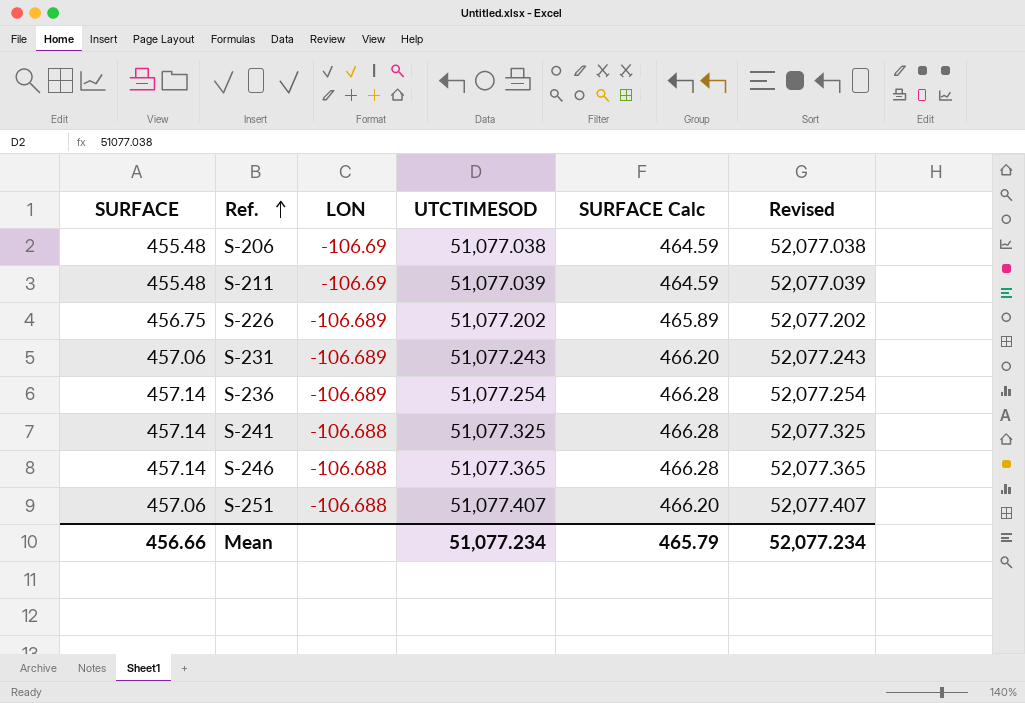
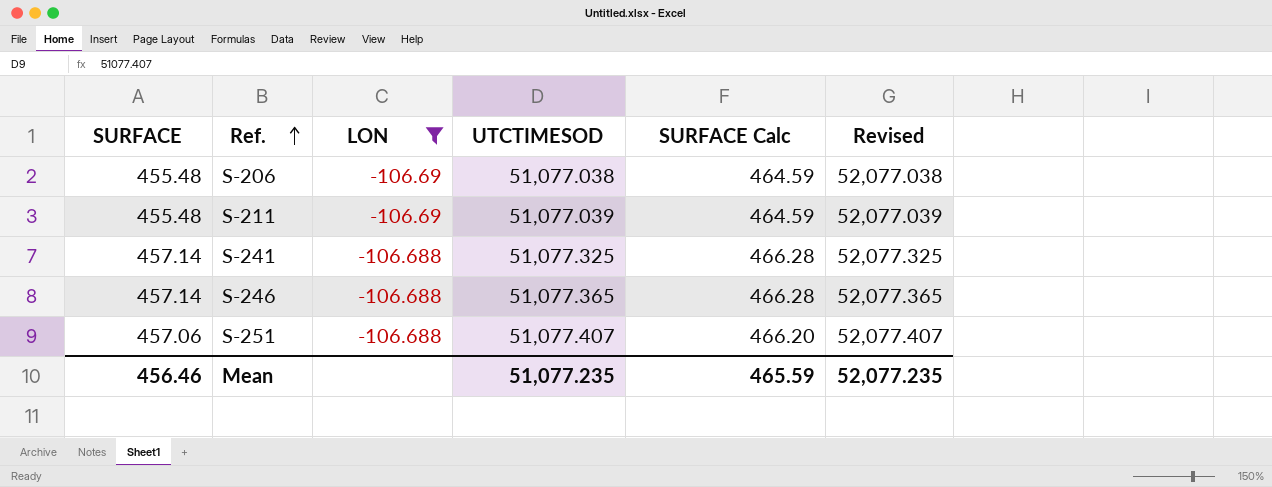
filter: none -> LON != -106.689
Mean | SURFACE: 456.66 -> 456.46
Mean | UTCTIMESOD: 51,077.234 -> 51,077.235
Mean | SURFACE Calc: 465.79 -> 465.59
Mean | Revised: 52,077.234 -> 52,077.235

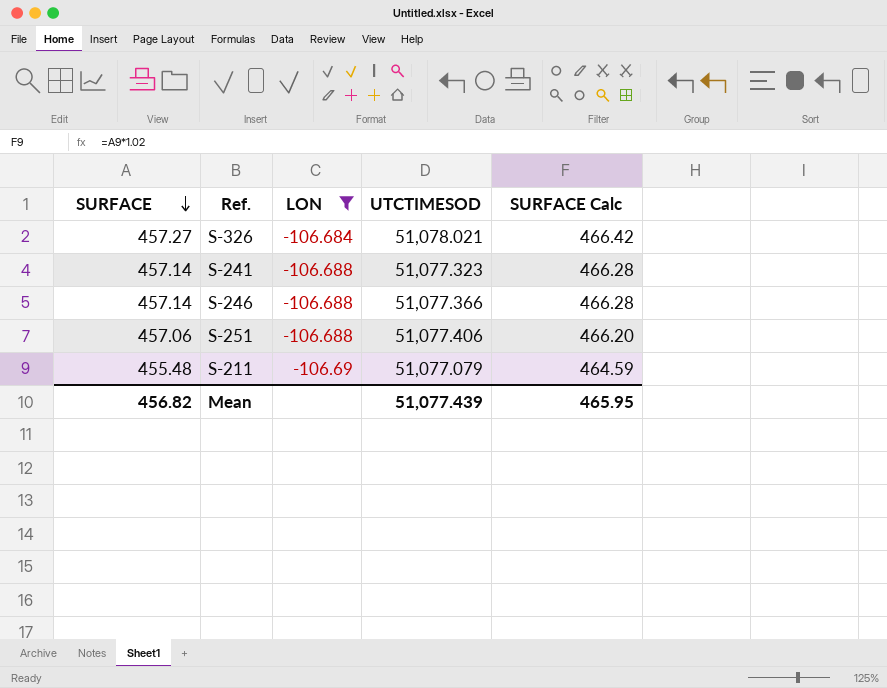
row order: Ref. ascending -> SURFACE descending
column Revised | formula: [UTCTIMESOD] + 1000 -> none
row S-206: 455.48 | -106.69 | 51,077.038 | 464.59 | 52,077.038 -> none
row S-326: none -> 457.27 | -106.684 | 51,078.021 | 466.42
S-241 | UTCTIMESOD: 51,077.325 -> 51,077.323
S-246 | UTCTIMESOD: 51,077.365 -> 51,077.366
S-251 | UTCTIMESOD: 51,077.407 -> 51,077.406
S-211 | UTCTIMESOD: 51,077.039 -> 51,077.079
Mean | SURFACE: 456.46 -> 456.82
Mean | UTCTIMESOD: 51,077.235 -> 51,077.439
Mean | SURFACE Calc: 465.59 -> 465.95

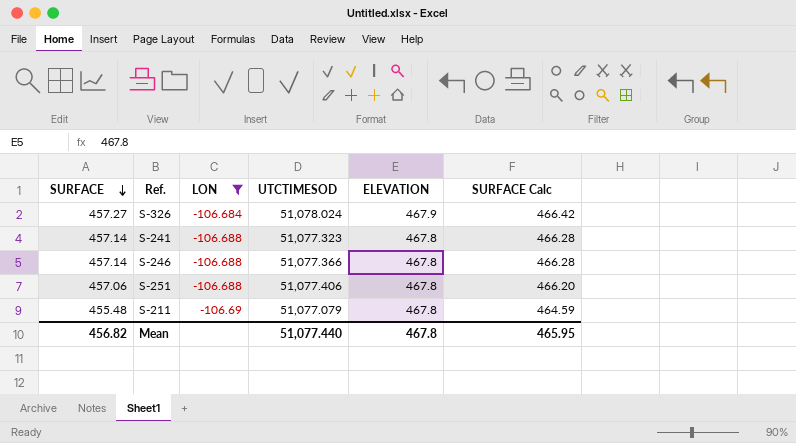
column ELEVATION | position: none -> 5
S-326 | UTCTIMESOD: 51,078.021 -> 51,078.024
Mean | UTCTIMESOD: 51,077.439 -> 51,077.440

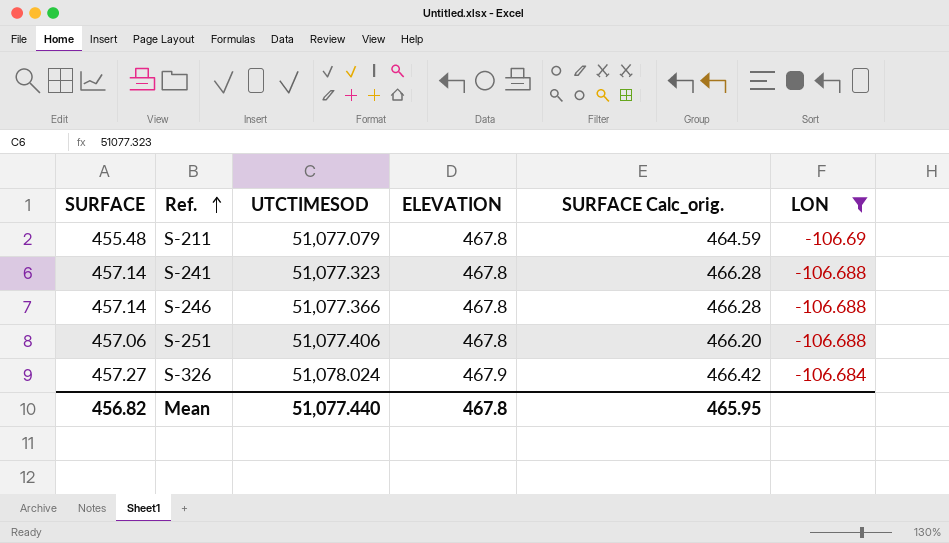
row order: SURFACE descending -> Ref. ascending
column name: SURFACE Calc -> SURFACE Calc_orig.
column LON | position: 3 -> 6

